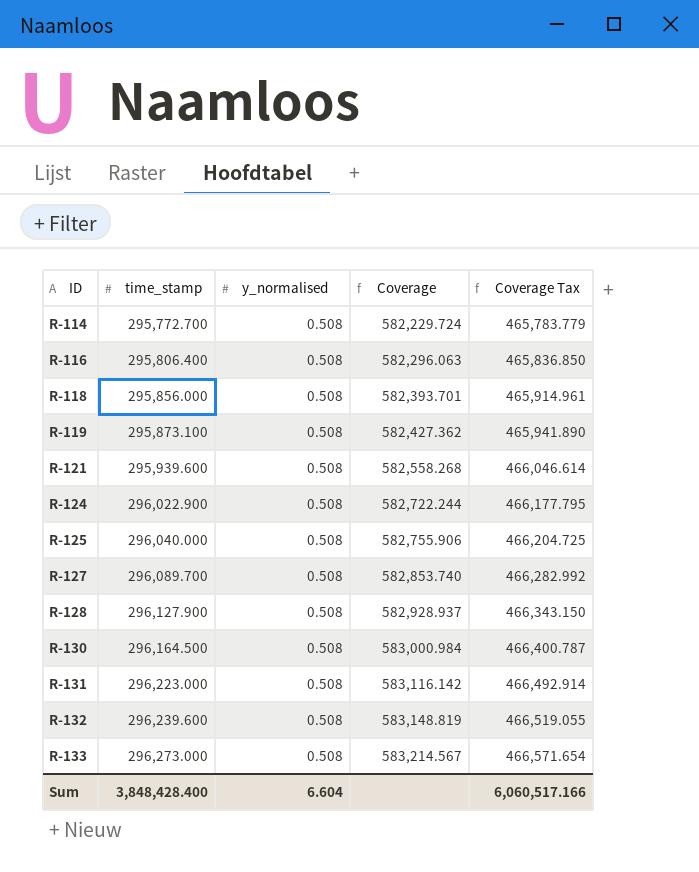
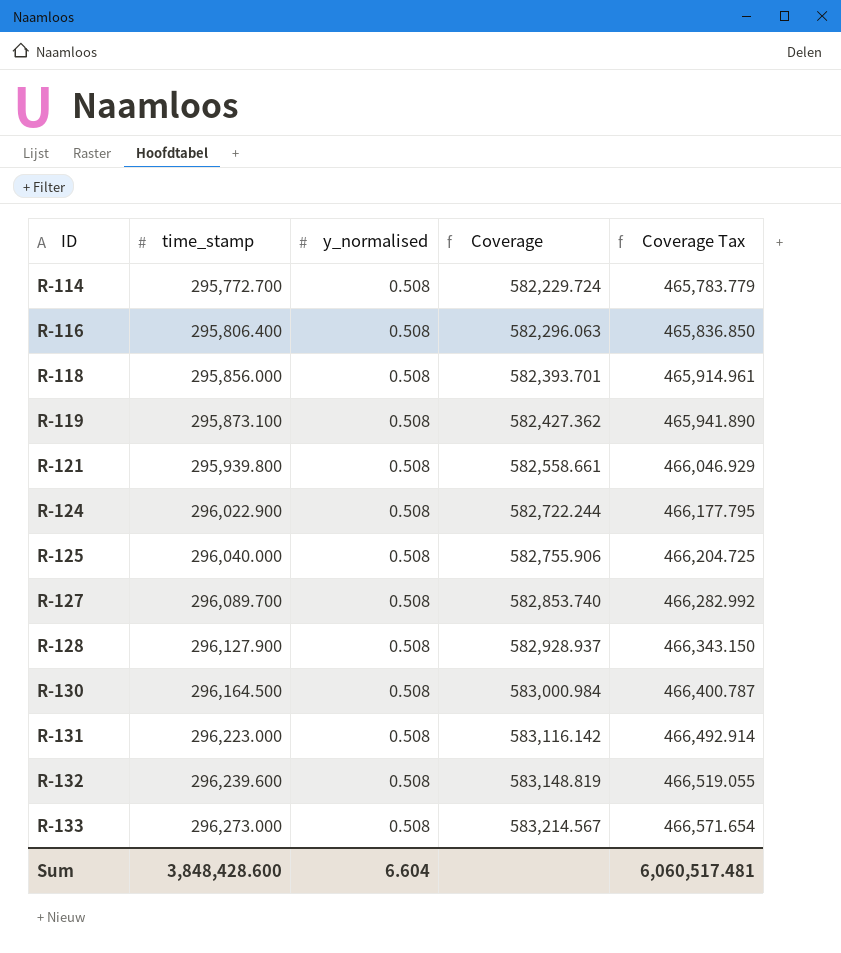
R-121 | time_stamp: 295,939.600 -> 295,939.800
R-121 | Coverage: 582,558.268 -> 582,558.661
R-121 | Coverage Tax: 466,046.614 -> 466,046.929
Sum | time_stamp: 3,848,428.400 -> 3,848,428.600
Sum | Coverage Tax: 6,060,517.166 -> 6,060,517.481

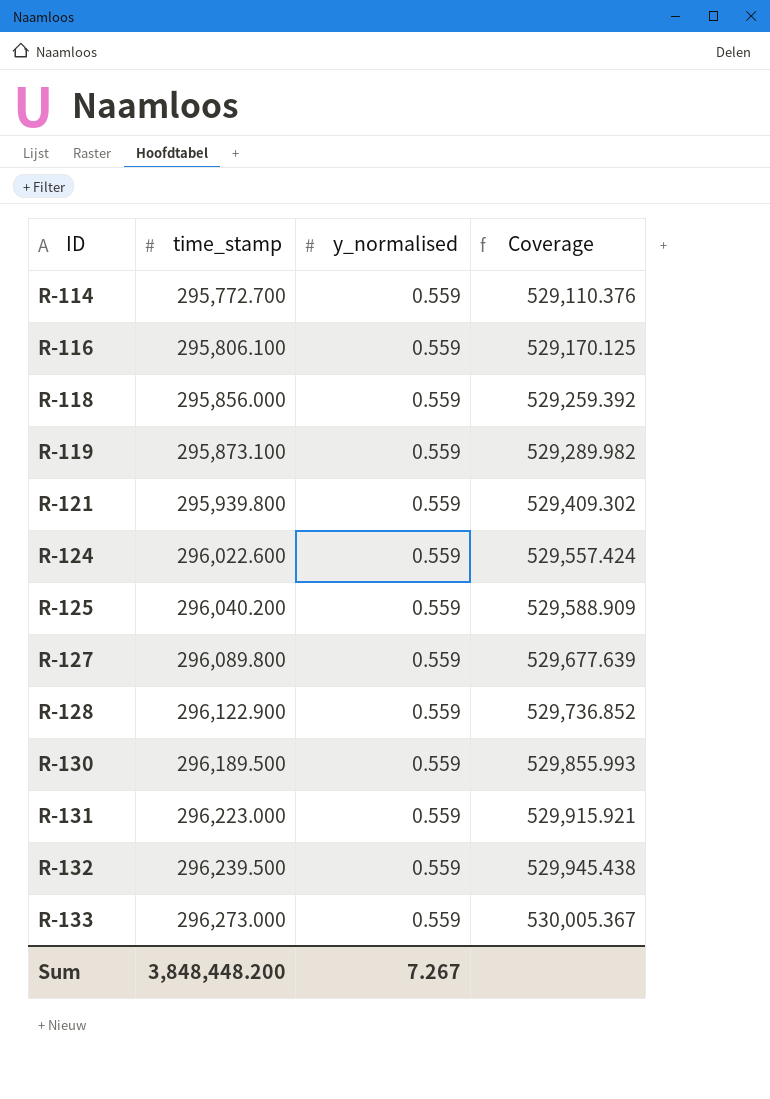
column Coverage Tax | formula: [Coverage] * 0.8 -> none
R-114 | y_normalised: 0.508 -> 0.559
R-114 | Coverage: 582,229.724 -> 529,110.376
R-116 | time_stamp: 295,806.400 -> 295,806.100
R-116 | y_normalised: 0.508 -> 0.559
R-116 | Coverage: 582,296.063 -> 529,170.125
R-118 | y_normalised: 0.508 -> 0.559
R-118 | Coverage: 582,393.701 -> 529,259.392
R-119 | y_normalised: 0.508 -> 0.559
R-119 | Coverage: 582,427.362 -> 529,289.982
R-121 | y_normalised: 0.508 -> 0.559
R-121 | Coverage: 582,558.661 -> 529,409.302
R-124 | time_stamp: 296,022.900 -> 296,022.600
R-124 | y_normalised: 0.508 -> 0.559
R-124 | Coverage: 582,722.244 -> 529,557.424
R-125 | time_stamp: 296,040.000 -> 296,040.200
R-125 | y_normalised: 0.508 -> 0.559
R-125 | Coverage: 582,755.906 -> 529,588.909
R-127 | time_stamp: 296,089.700 -> 296,089.800
R-127 | y_normalised: 0.508 -> 0.559
R-127 | Coverage: 582,853.740 -> 529,677.639
R-128 | time_stamp: 296,127.900 -> 296,122.900
R-128 | y_normalised: 0.508 -> 0.559
R-128 | Coverage: 582,928.937 -> 529,736.852
R-130 | time_stamp: 296,164.500 -> 296,189.500
R-130 | y_normalised: 0.508 -> 0.559
R-130 | Coverage: 583,000.984 -> 529,855.993
R-131 | y_normalised: 0.508 -> 0.559
R-131 | Coverage: 583,116.142 -> 529,915.921
R-132 | time_stamp: 296,239.600 -> 296,239.500
R-132 | y_normalised: 0.508 -> 0.559
R-132 | Coverage: 583,148.819 -> 529,945.438
R-133 | y_normalised: 0.508 -> 0.559
R-133 | Coverage: 583,214.567 -> 530,005.367
Sum | time_stamp: 3,848,428.600 -> 3,848,448.200
Sum | y_normalised: 6.604 -> 7.267

